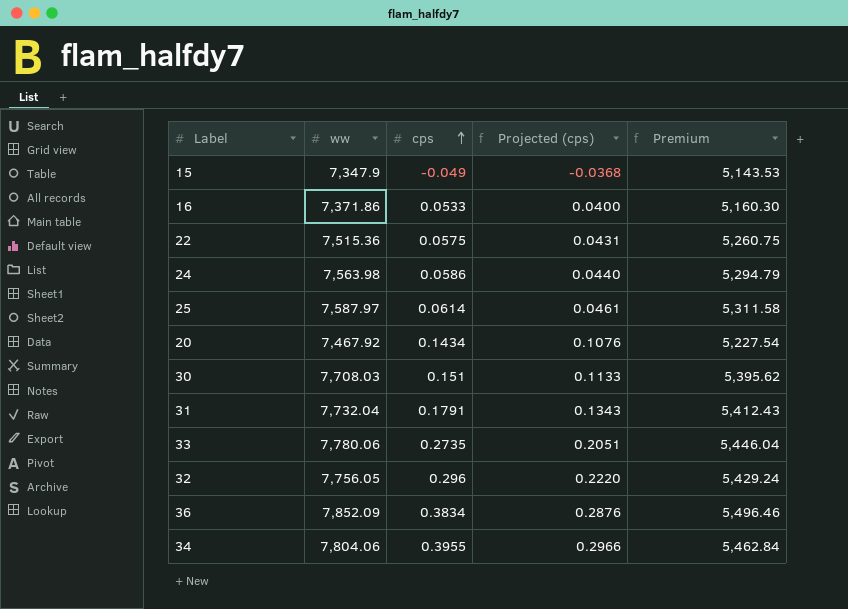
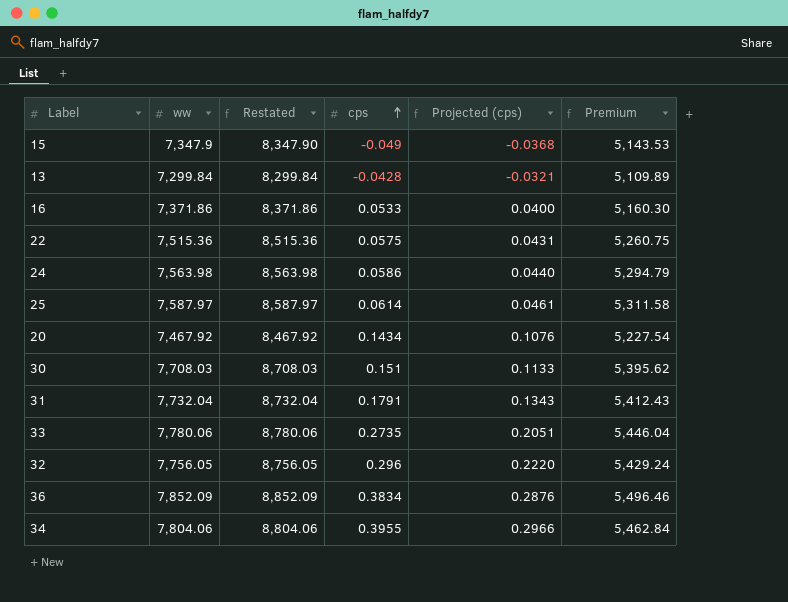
column Restated | formula: none -> [ww] + 1000
row 13: none -> 7,299.84 | 8,299.84 | -0.0428 | -0.0321 | 5,109.89

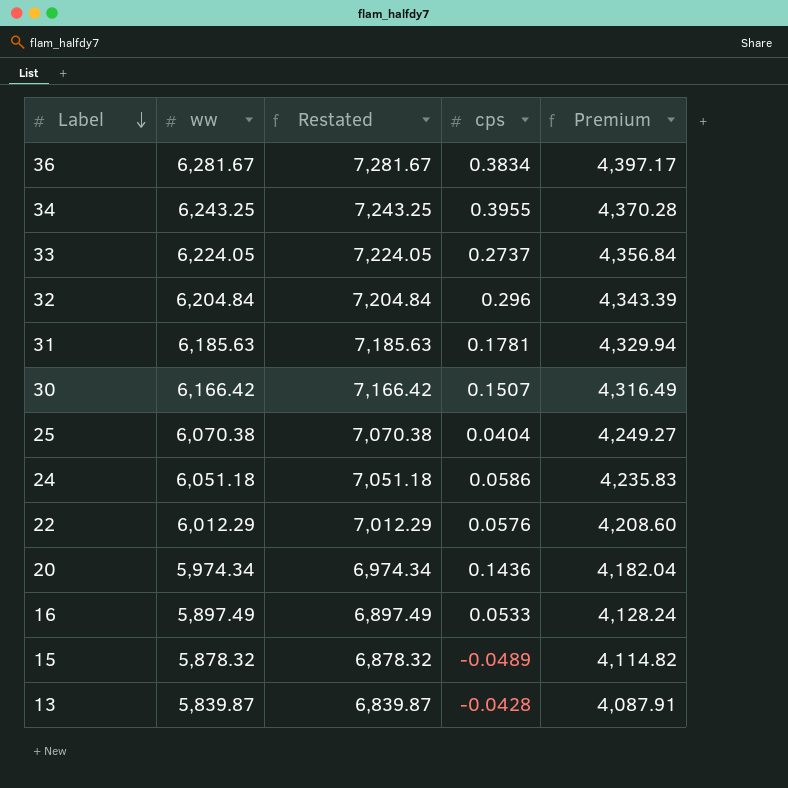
row order: cps ascending -> Label descending
column Projected (cps) | formula: [cps] * 0.75 -> none
36 | ww: 7,852.09 -> 6,281.67
36 | Restated: 8,852.09 -> 7,281.67
36 | Premium: 5,496.46 -> 4,397.17
34 | ww: 7,804.06 -> 6,243.25
34 | Restated: 8,804.06 -> 7,243.25
34 | Premium: 5,462.84 -> 4,370.28
33 | ww: 7,780.06 -> 6,224.05
33 | Restated: 8,780.06 -> 7,224.05
33 | cps: 0.2735 -> 0.2737
33 | Premium: 5,446.04 -> 4,356.84
32 | ww: 7,756.05 -> 6,204.84
32 | Restated: 8,756.05 -> 7,204.84
32 | Premium: 5,429.24 -> 4,343.39
31 | ww: 7,732.04 -> 6,185.63
31 | Restated: 8,732.04 -> 7,185.63
31 | cps: 0.1791 -> 0.1781
31 | Premium: 5,412.43 -> 4,329.94
30 | ww: 7,708.03 -> 6,166.42
30 | Restated: 8,708.03 -> 7,166.42
30 | cps: 0.151 -> 0.1507
30 | Premium: 5,395.62 -> 4,316.49
25 | ww: 7,587.97 -> 6,070.38
25 | Restated: 8,587.97 -> 7,070.38
25 | cps: 0.0614 -> 0.0404
25 | Premium: 5,311.58 -> 4,249.27
24 | ww: 7,563.98 -> 6,051.18
24 | Restated: 8,563.98 -> 7,051.18
24 | Premium: 5,294.79 -> 4,235.83
22 | ww: 7,515.36 -> 6,012.29
22 | Restated: 8,515.36 -> 7,012.29
22 | cps: 0.0575 -> 0.0576
22 | Premium: 5,260.75 -> 4,208.60
20 | ww: 7,467.92 -> 5,974.34
20 | Restated: 8,467.92 -> 6,974.34
20 | cps: 0.1434 -> 0.1436
20 | Premium: 5,227.54 -> 4,182.04
16 | ww: 7,371.86 -> 5,897.49
16 | Restated: 8,371.86 -> 6,897.49
16 | Premium: 5,160.30 -> 4,128.24
15 | ww: 7,347.9 -> 5,878.32
15 | Restated: 8,347.90 -> 6,878.32
15 | cps: -0.049 -> -0.0489
15 | Premium: 5,143.53 -> 4,114.82
13 | ww: 7,299.84 -> 5,839.87
13 | Restated: 8,299.84 -> 6,839.87
13 | Premium: 5,109.89 -> 4,087.91

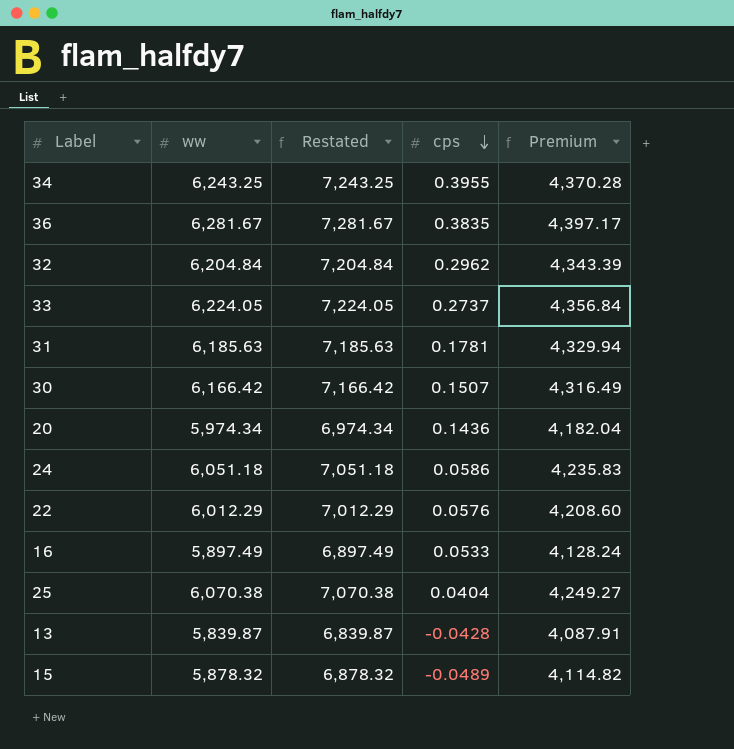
row order: Label descending -> cps descending
36 | cps: 0.3834 -> 0.3835
32 | cps: 0.296 -> 0.2962

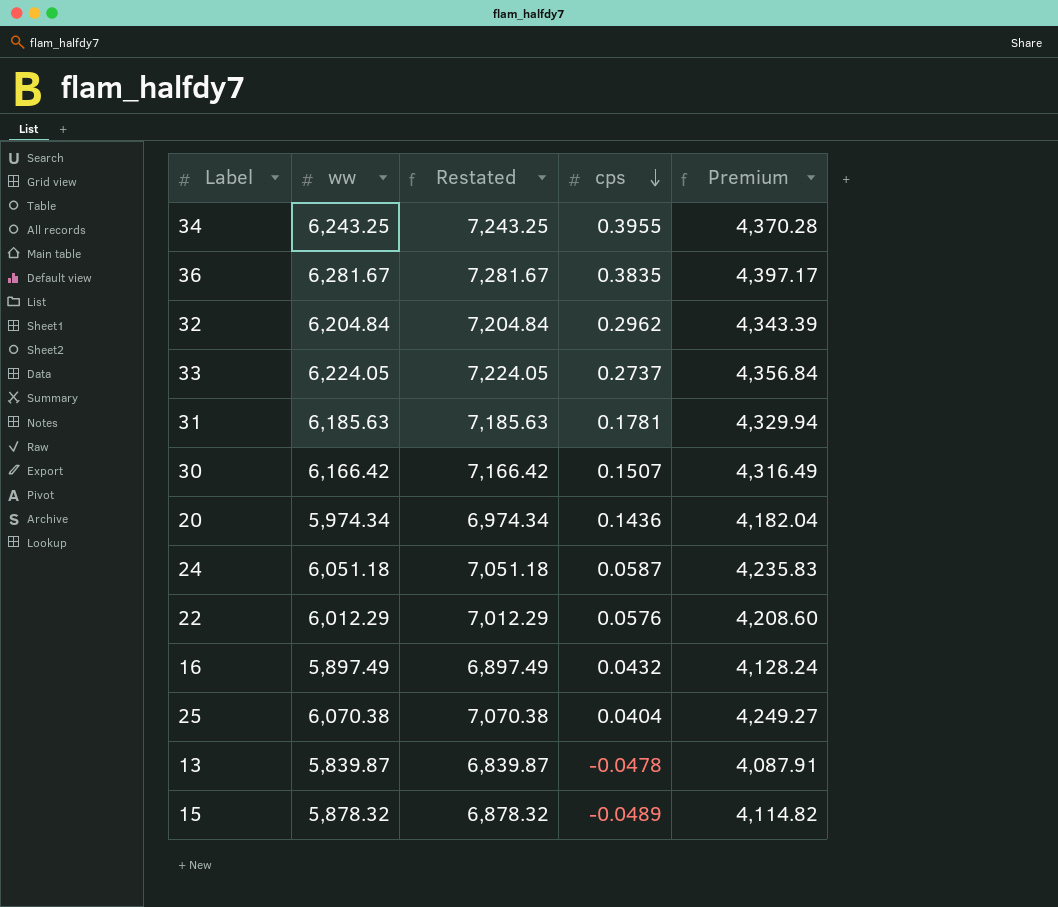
24 | cps: 0.0586 -> 0.0587
16 | cps: 0.0533 -> 0.0432
13 | cps: -0.0428 -> -0.0478

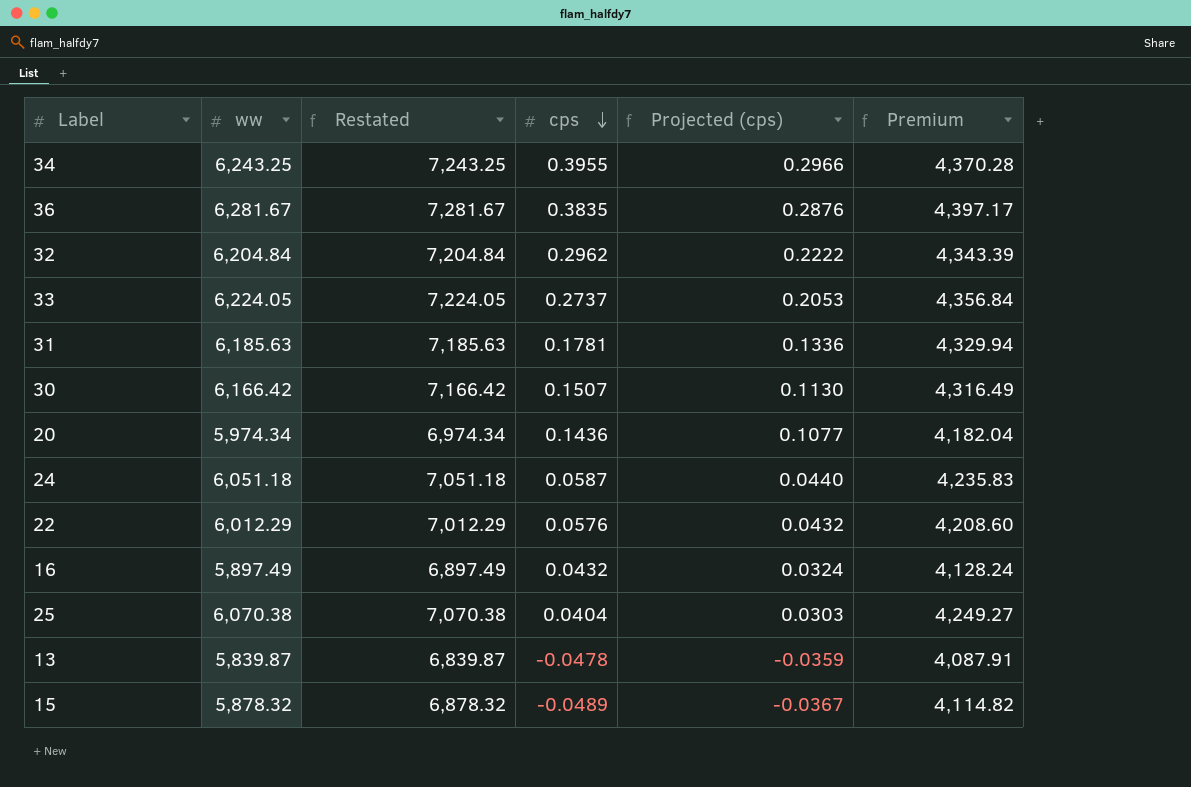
column Projected (cps) | formula: none -> [cps] * 0.75

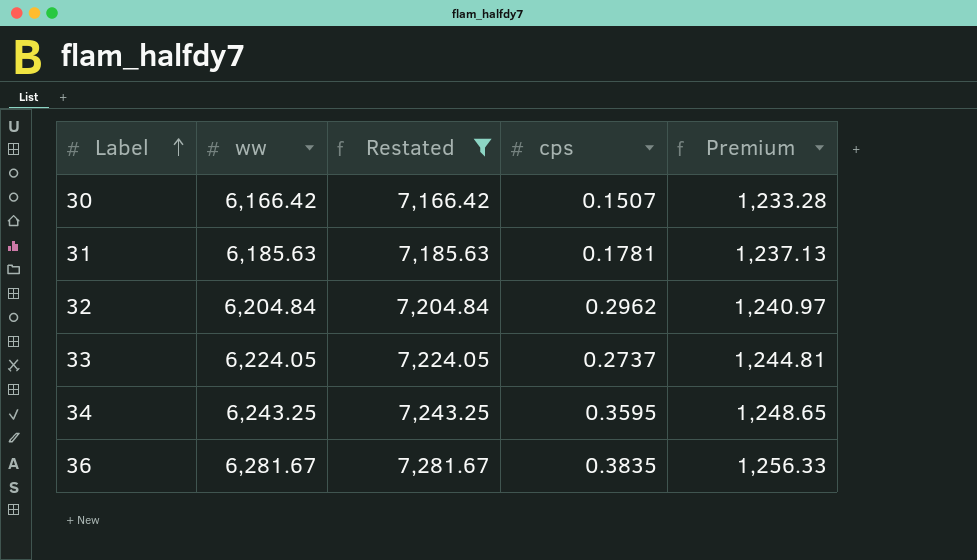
filter: none -> Restated >= 7,166.42
row order: cps descending -> Label ascending
column Projected (cps) | formula: [cps] * 0.75 -> none
column Premium | formula: [ww] * 0.7 -> [ww] * 0.2
34 | cps: 0.3955 -> 0.3595

